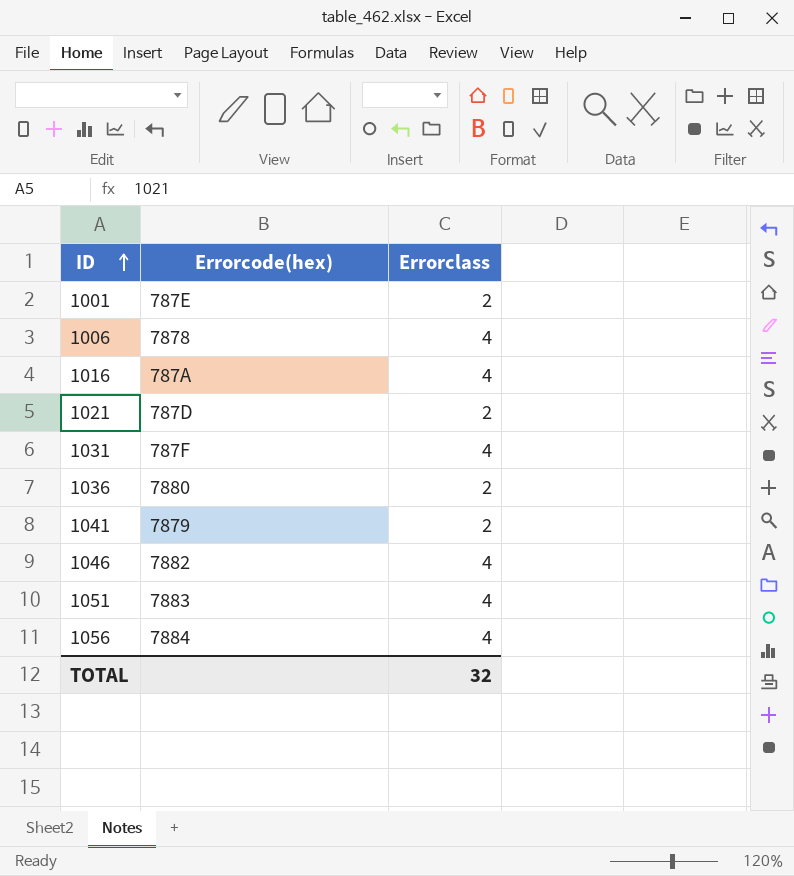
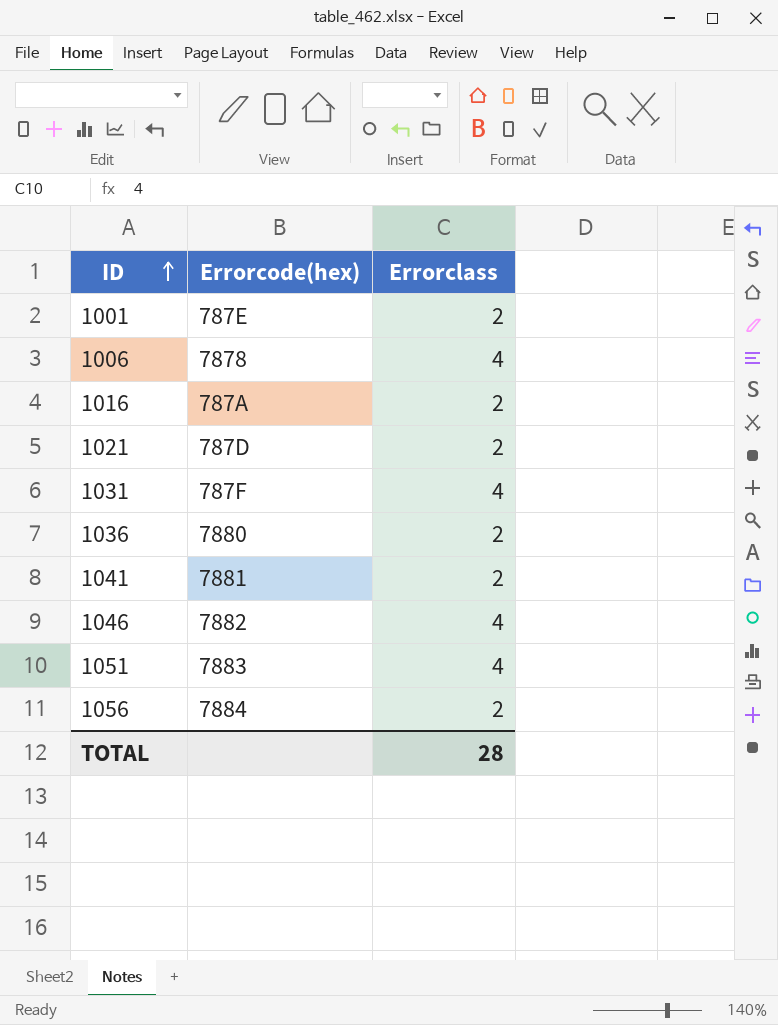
1016 | Errorclass: 4 -> 2
1041 | Errorcode(hex): 7879 -> 7881
1056 | Errorclass: 4 -> 2
TOTAL | Errorclass: 32 -> 28

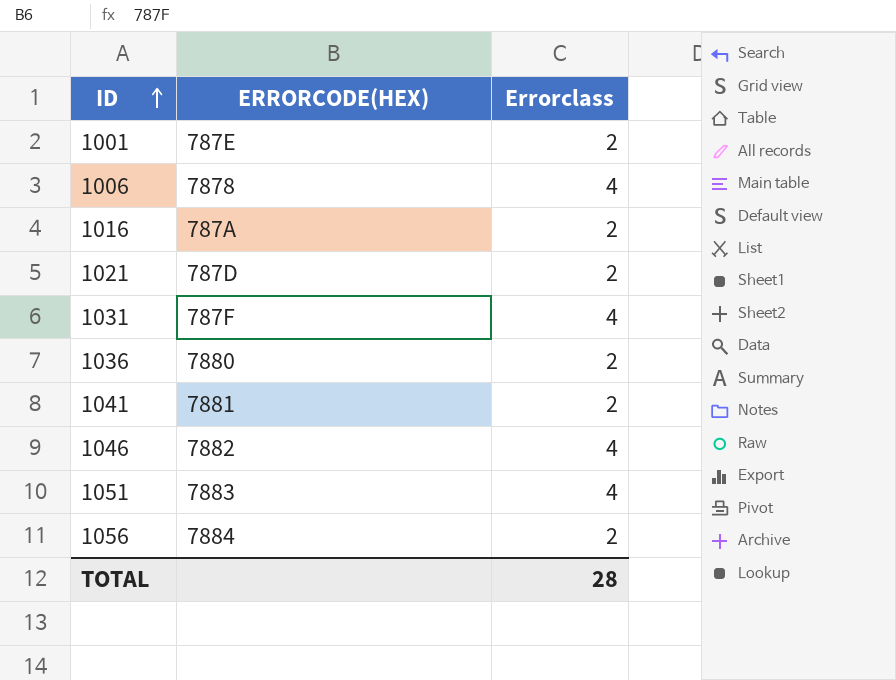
column name: Errorcode(hex) -> ERRORCODE(HEX)

